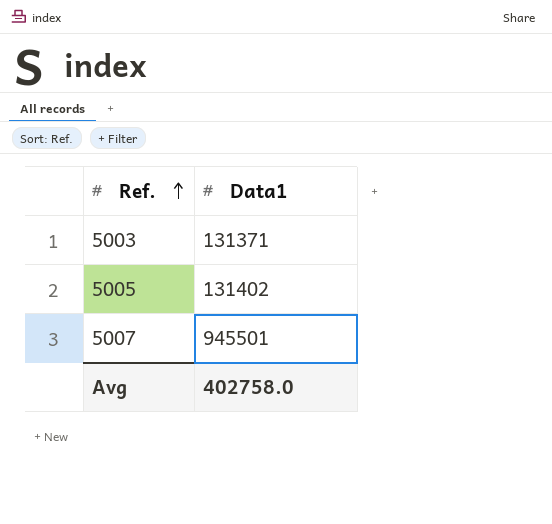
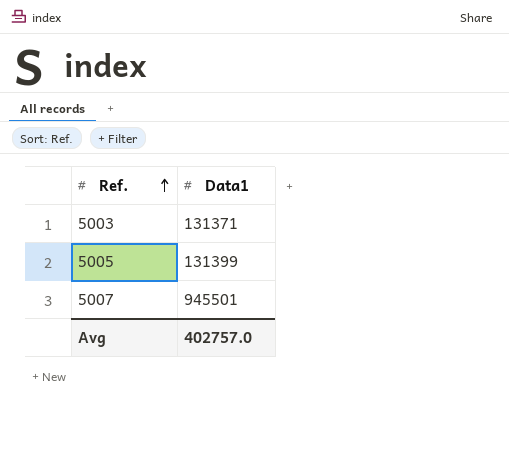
5005 | Data1: 131402 -> 131399
Avg | Data1: 402758.0 -> 402757.0

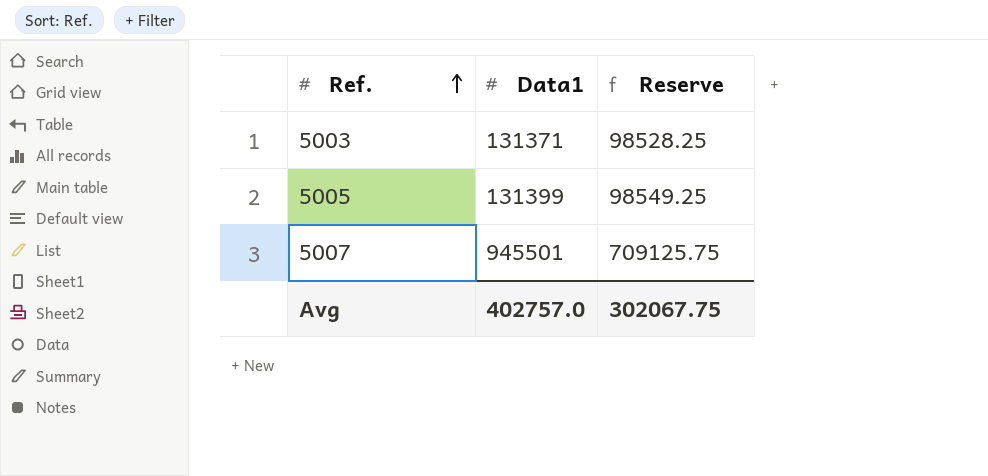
column Reserve | formula: none -> [Data1] * 0.75

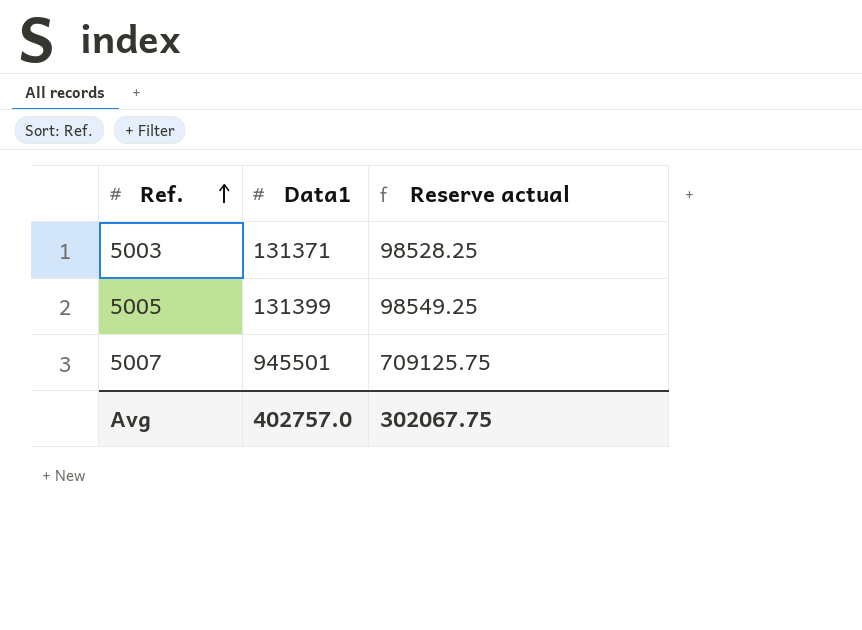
column name: Reserve -> Reserve actual

